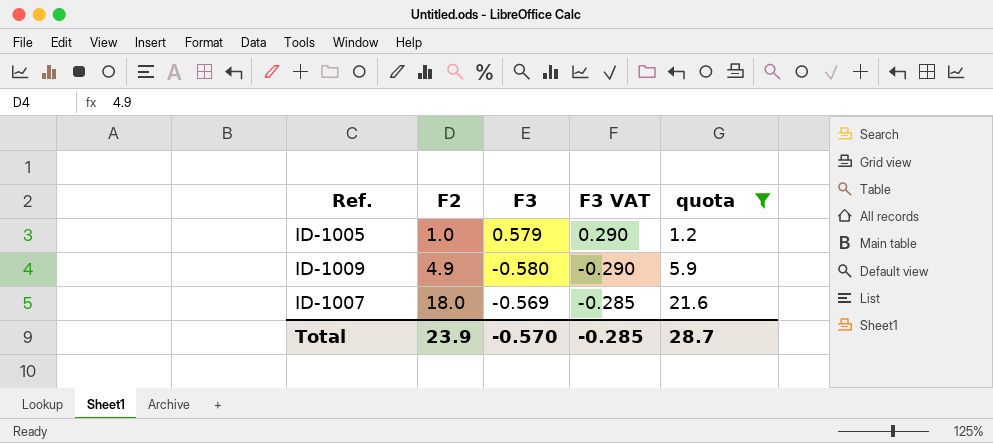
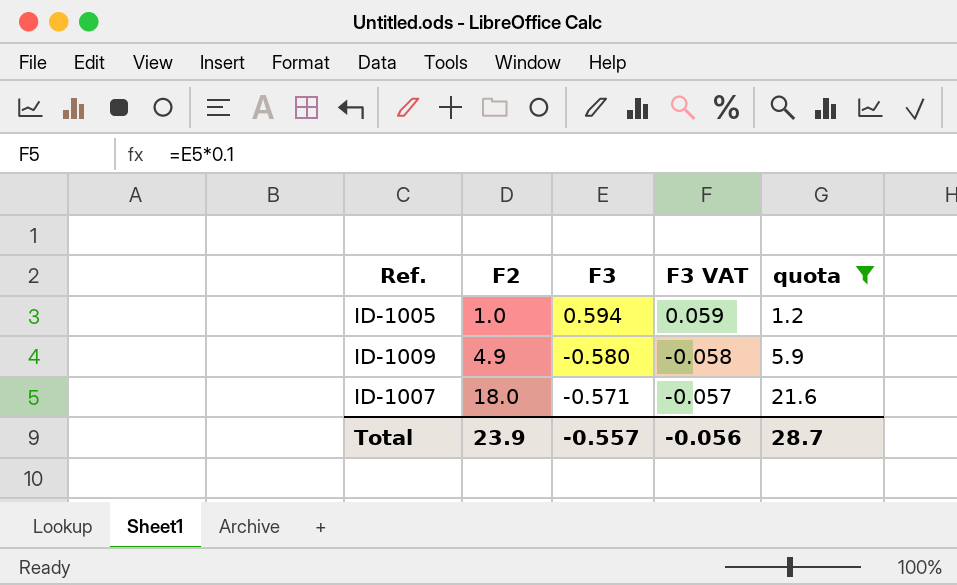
column F3 VAT | formula: [F3] * 0.5 -> [F3] * 0.1
ID-1005 | F3: 0.579 -> 0.594
ID-1007 | F3: -0.569 -> -0.571
Total | F3: -0.570 -> -0.557
Total | F3 VAT: -0.285 -> -0.056

